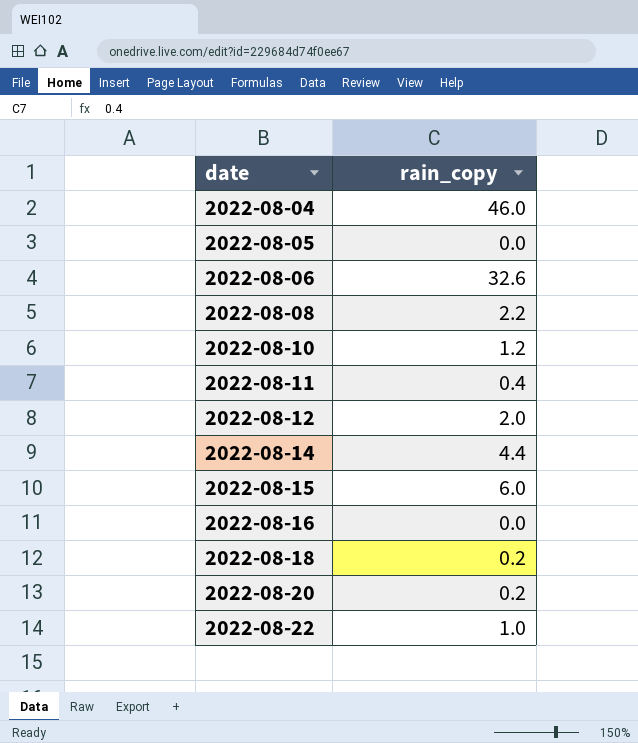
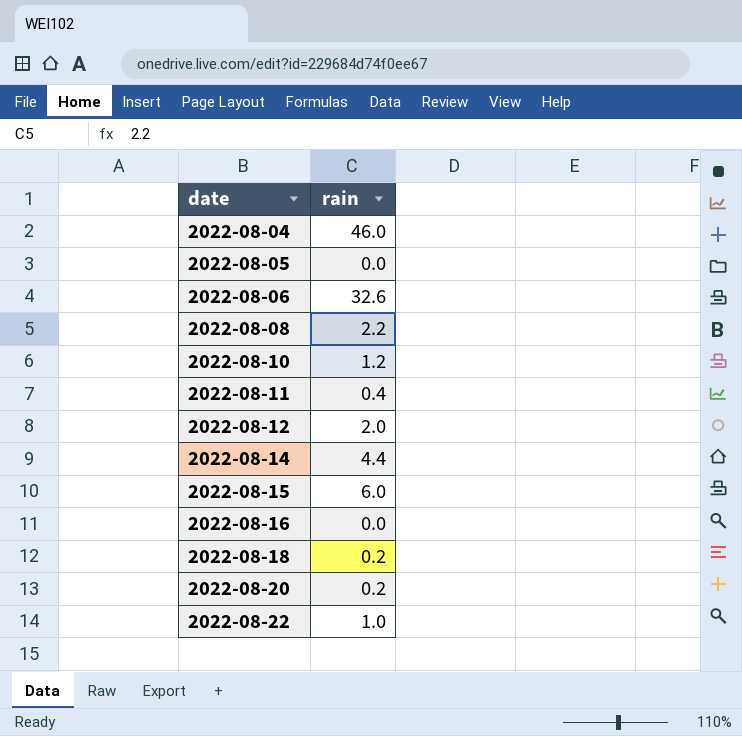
column name: rain_copy -> rain

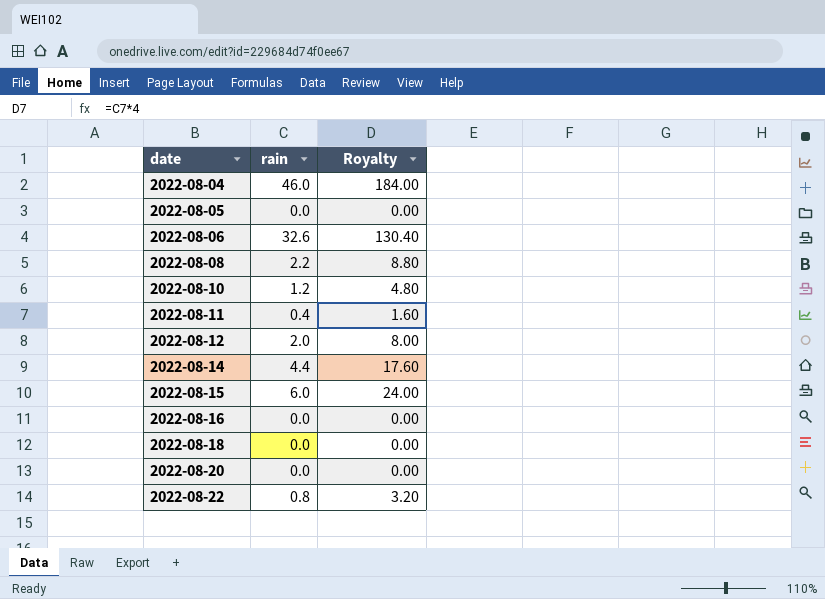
column Royalty | formula: none -> [rain] * 4
2022-08-18 | rain: 0.2 -> 0.0
2022-08-20 | rain: 0.2 -> 0.0
2022-08-22 | rain: 1.0 -> 0.8

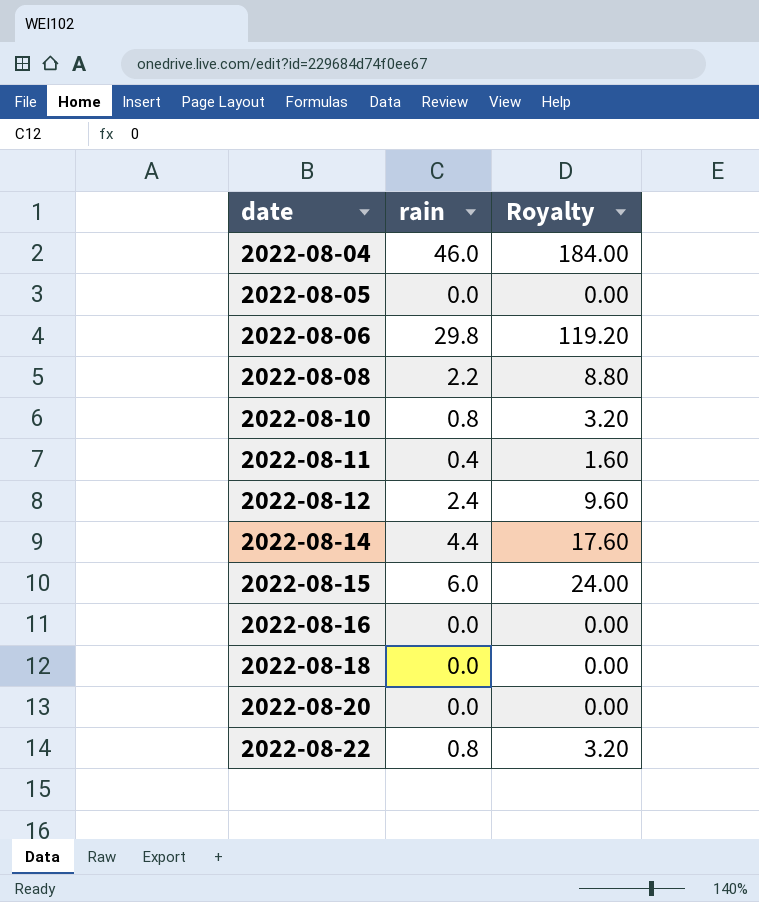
2022-08-06 | rain: 32.6 -> 29.8
2022-08-06 | Royalty: 130.40 -> 119.20
2022-08-10 | rain: 1.2 -> 0.8
2022-08-10 | Royalty: 4.80 -> 3.20
2022-08-12 | rain: 2.0 -> 2.4
2022-08-12 | Royalty: 8.00 -> 9.60

